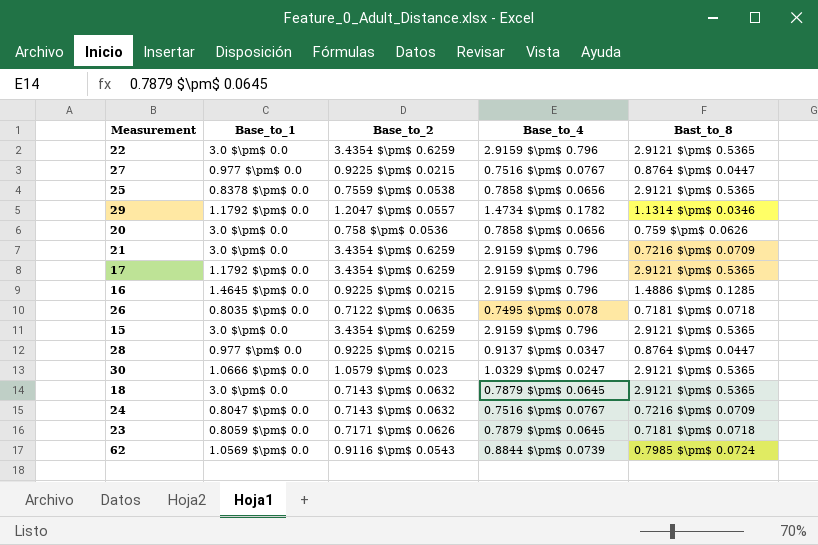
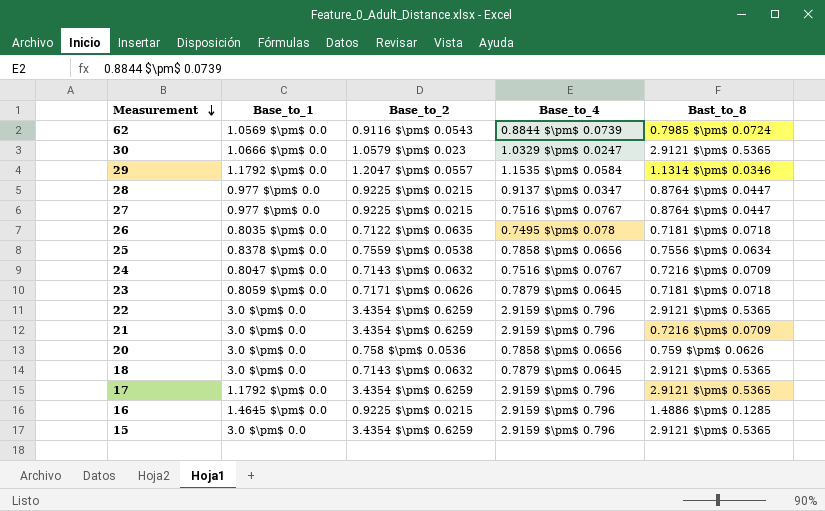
row order: none -> Measurement descending
29 | Base_to_4: 1.4734 $\pm$ 0.1782 -> 1.1535 $\pm$ 0.0584
25 | Bast_to_8: 2.9121 $\pm$ 0.5365 -> 0.7556 $\pm$ 0.0634

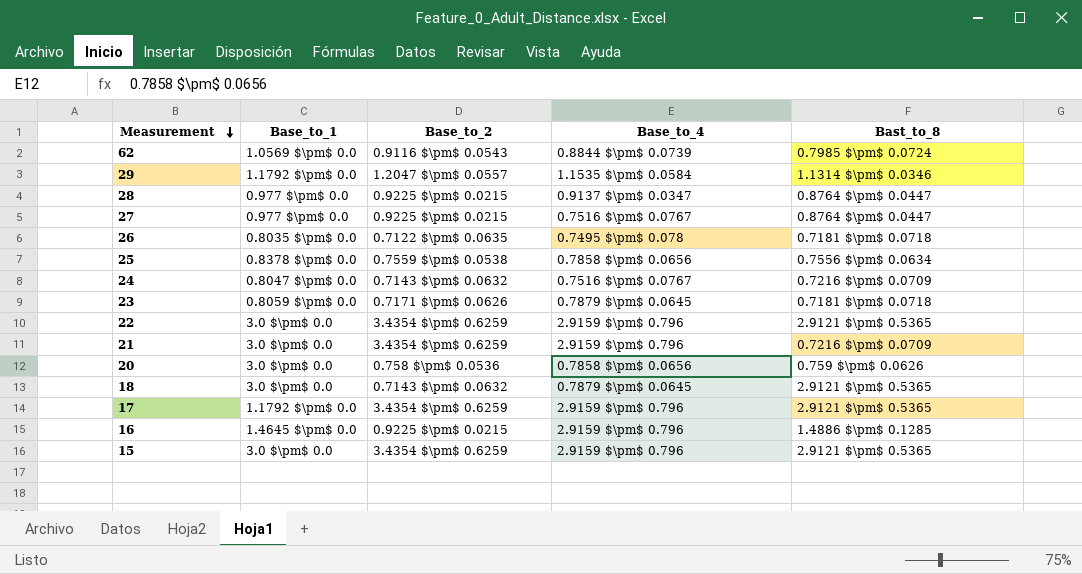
row 30: 1.0666 $\pm$ 0.0 | 1.0579 $\pm$ 0.023 | 1.0329 $\pm$ 0.0247 | 2.9121 $\pm$ 0.5365 -> none

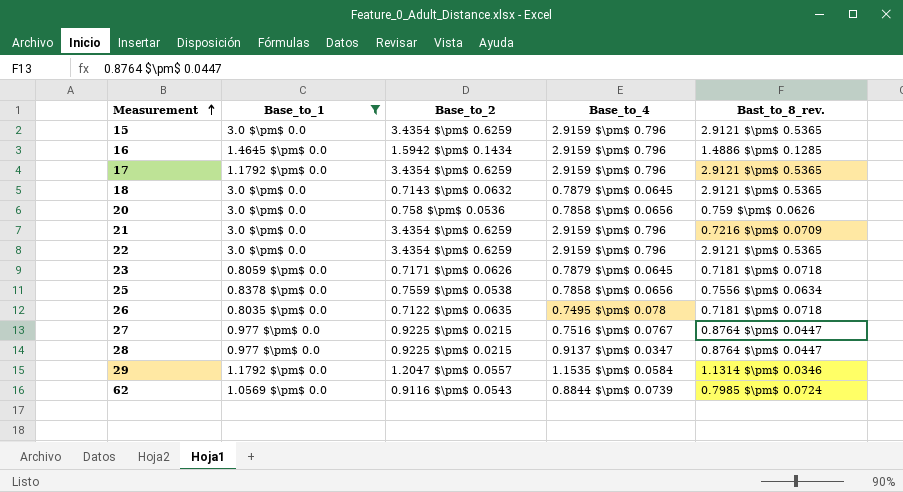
filter: none -> Base_to_1 != 0.8047 $\pm$ 0.0
row order: Measurement descending -> Measurement ascending
column name: Bast_to_8 -> Bast_to_8_rev.
16 | Base_to_2: 0.9225 $\pm$ 0.0215 -> 1.5942 $\pm$ 0.1434

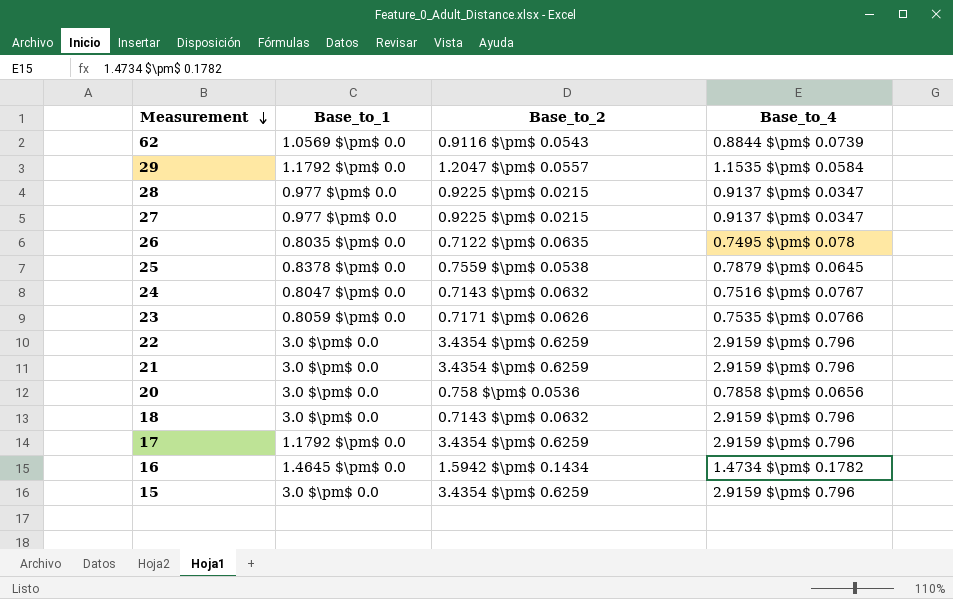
filter: Base_to_1 != 0.8047 $\pm$ 0.0 -> none
row order: Measurement ascending -> Measurement descending
column Bast_to_8_rev. | position: 5 -> none
27 | Base_to_4: 0.7516 $\pm$ 0.0767 -> 0.9137 $\pm$ 0.0347
25 | Base_to_4: 0.7858 $\pm$ 0.0656 -> 0.7879 $\pm$ 0.0645
23 | Base_to_4: 0.7879 $\pm$ 0.0645 -> 0.7535 $\pm$ 0.0766
18 | Base_to_4: 0.7879 $\pm$ 0.0645 -> 2.9159 $\pm$ 0.796
16 | Base_to_4: 2.9159 $\pm$ 0.796 -> 1.4734 $\pm$ 0.1782

